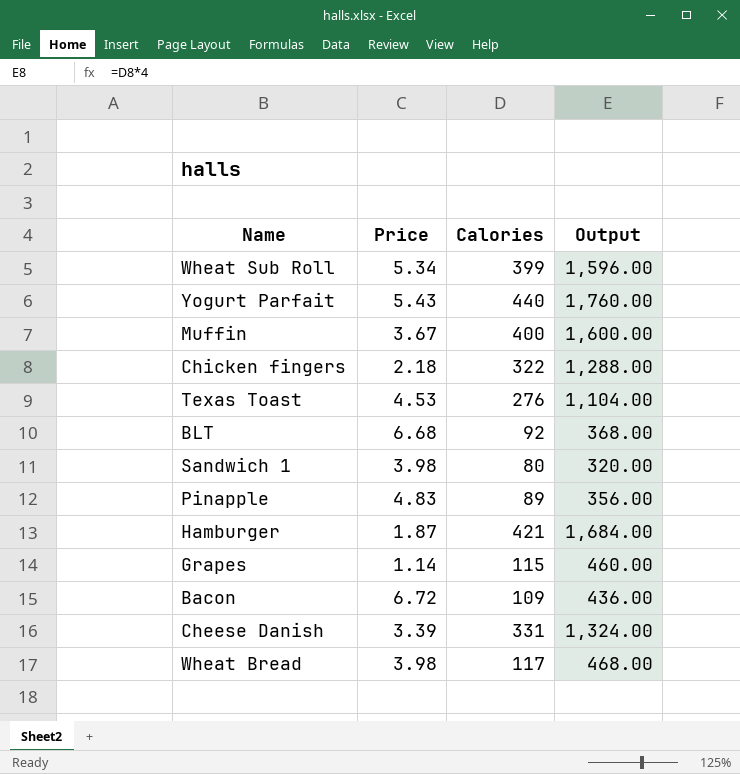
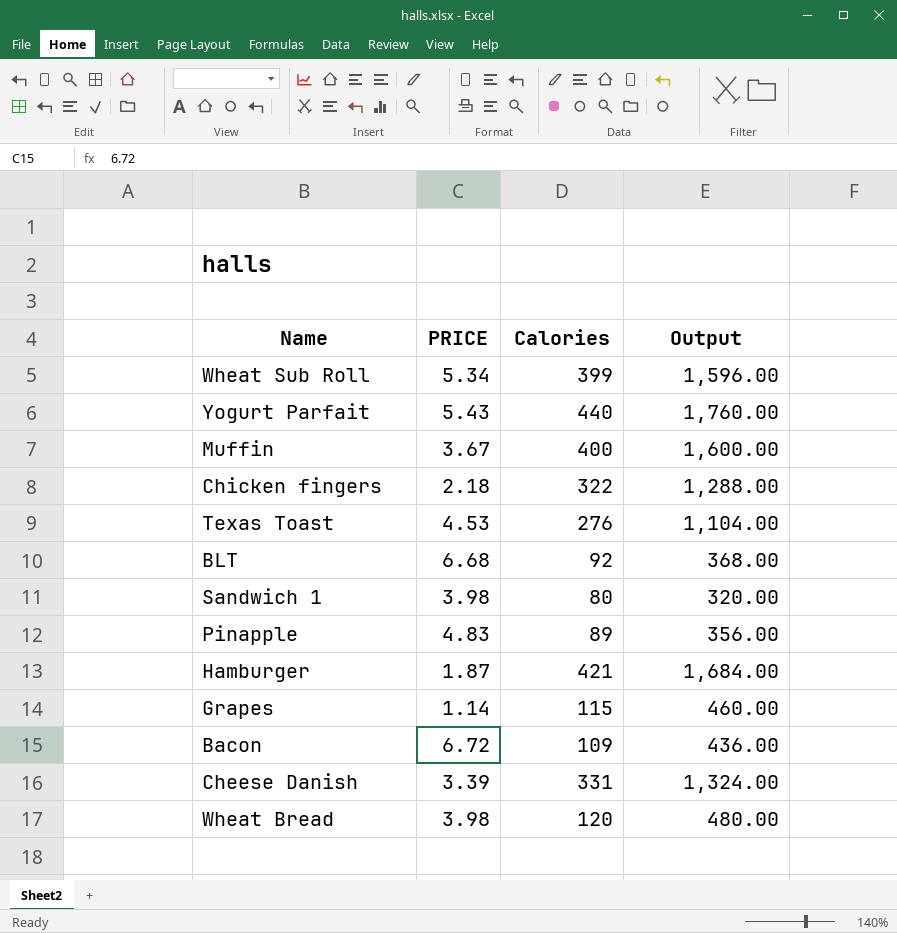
column name: Price -> PRICE
Wheat Bread | Calories: 117 -> 120
Wheat Bread | Output: 468.00 -> 480.00

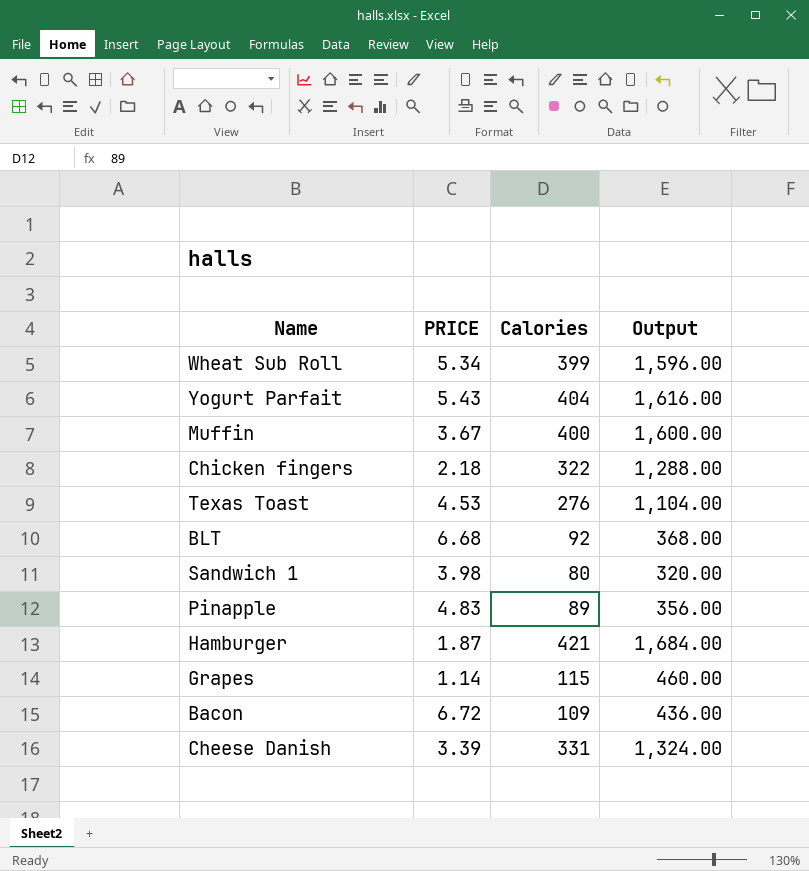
row Wheat Bread: 3.98 | 120 | 480.00 -> none
Yogurt Parfait | Calories: 440 -> 404
Yogurt Parfait | Output: 1,760.00 -> 1,616.00

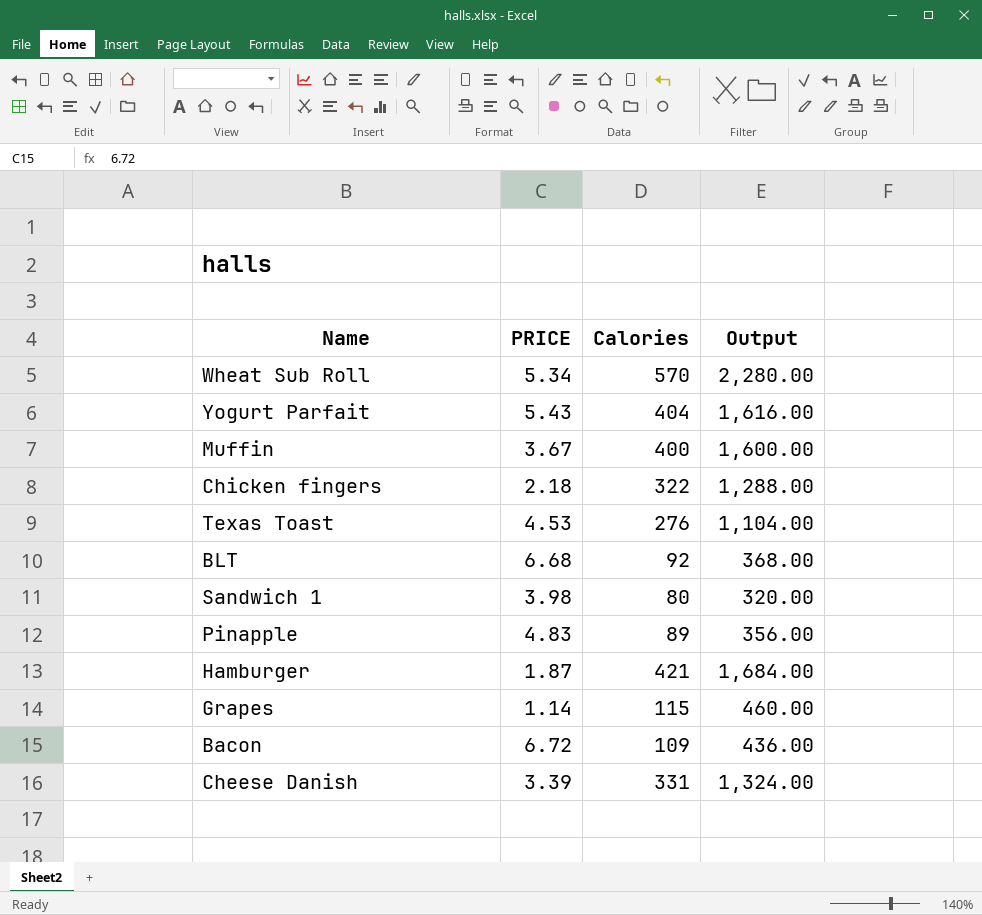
Wheat Sub Roll | Calories: 399 -> 570
Wheat Sub Roll | Output: 1,596.00 -> 2,280.00

